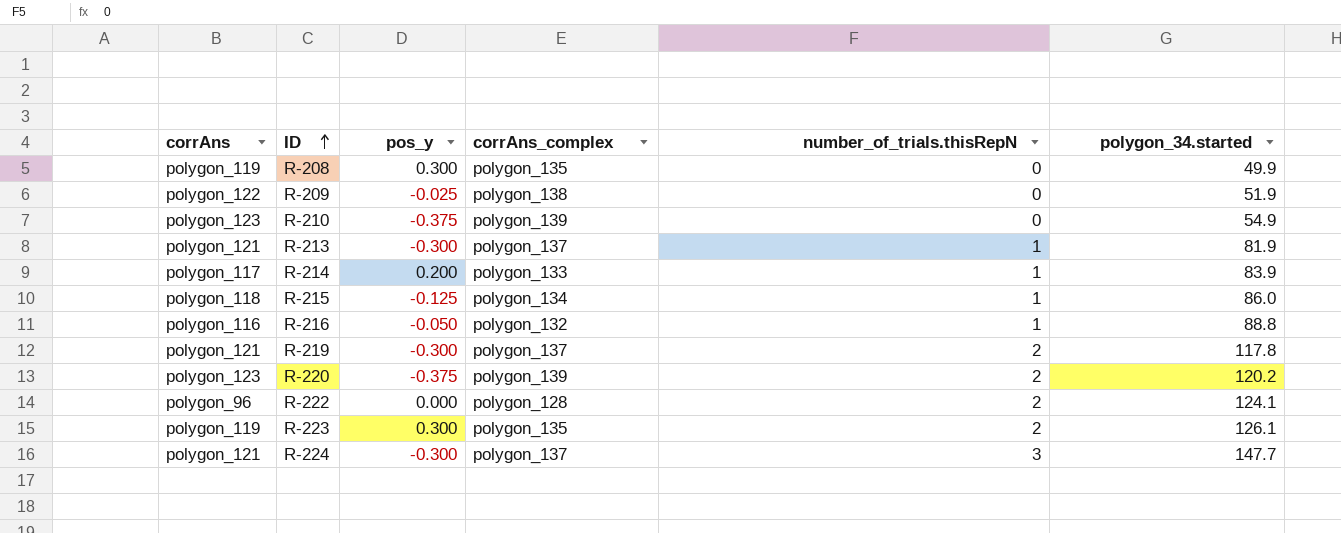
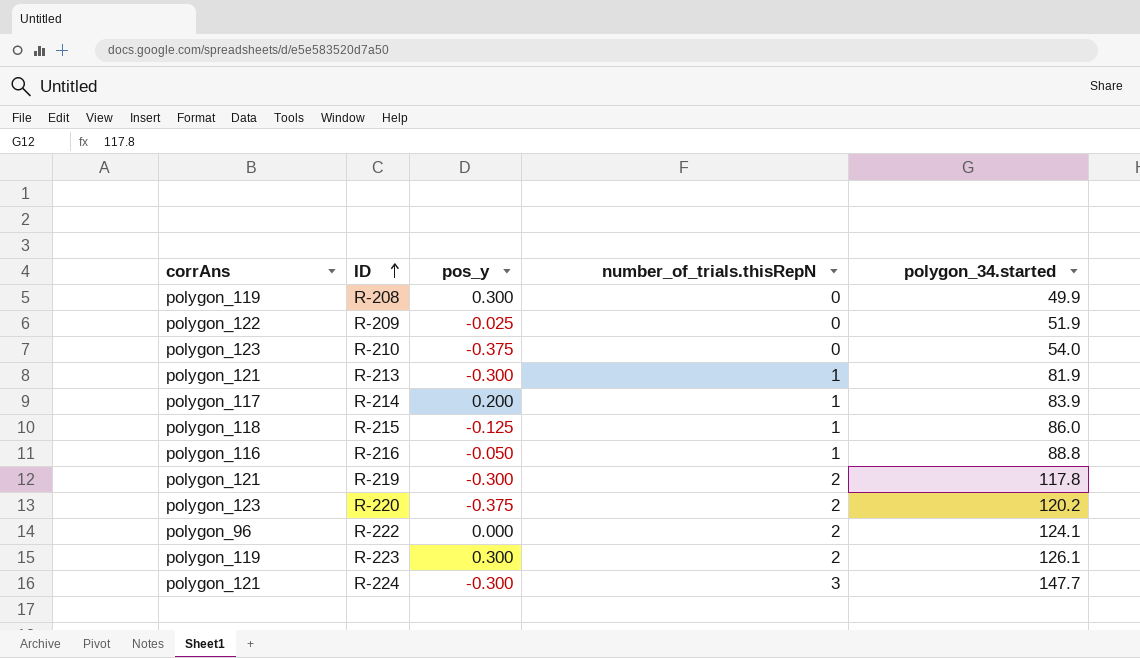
column corrAns_complex | position: 4 -> none
R-210 | polygon_34.started: 54.9 -> 54.0

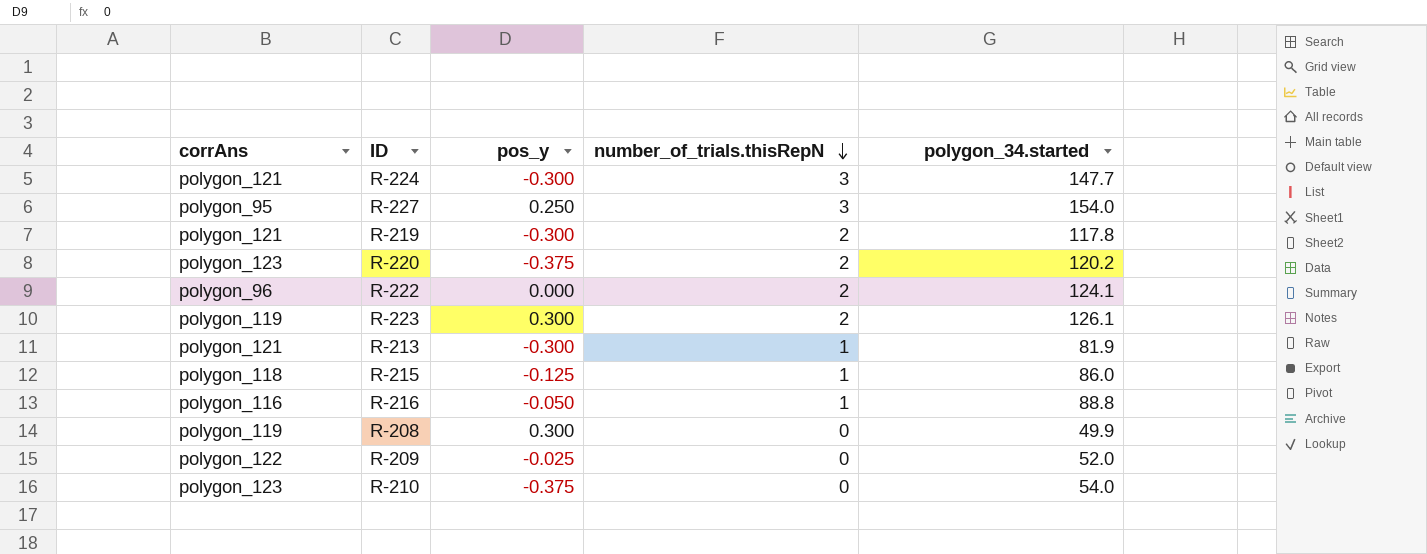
row order: ID ascending -> number_of_trials.thisRepN descending
row R-214: polygon_117 | 0.200 | 1 | 83.9 -> none
row R-227: none -> polygon_95 | 0.250 | 3 | 154.0
R-209 | polygon_34.started: 51.9 -> 52.0

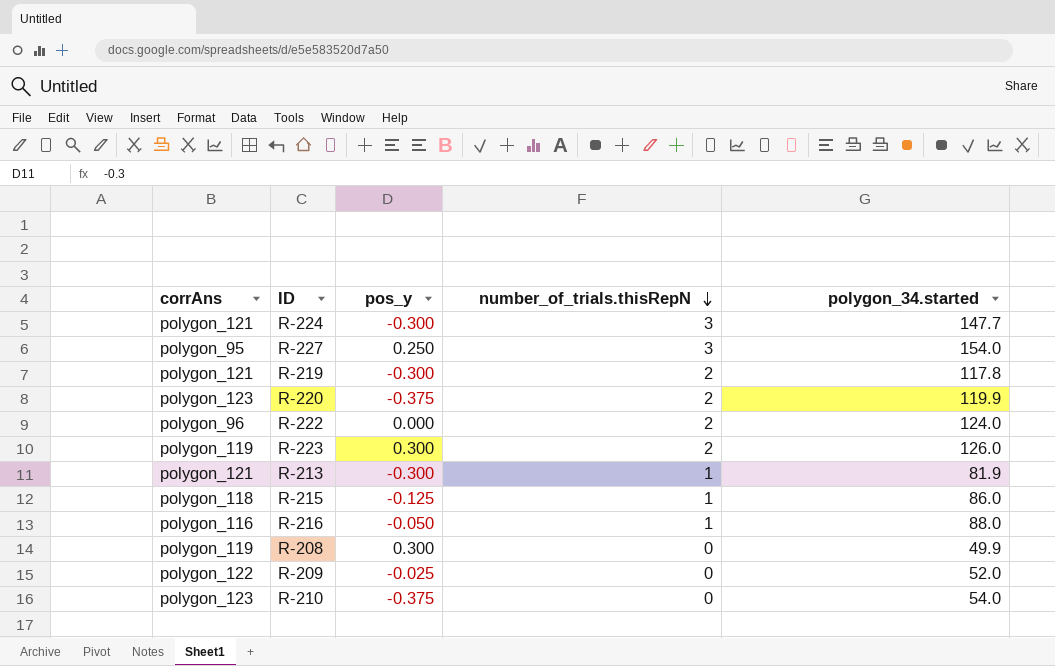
R-220 | polygon_34.started: 120.2 -> 119.9
R-222 | polygon_34.started: 124.1 -> 124.0
R-223 | polygon_34.started: 126.1 -> 126.0
R-216 | polygon_34.started: 88.8 -> 88.0

